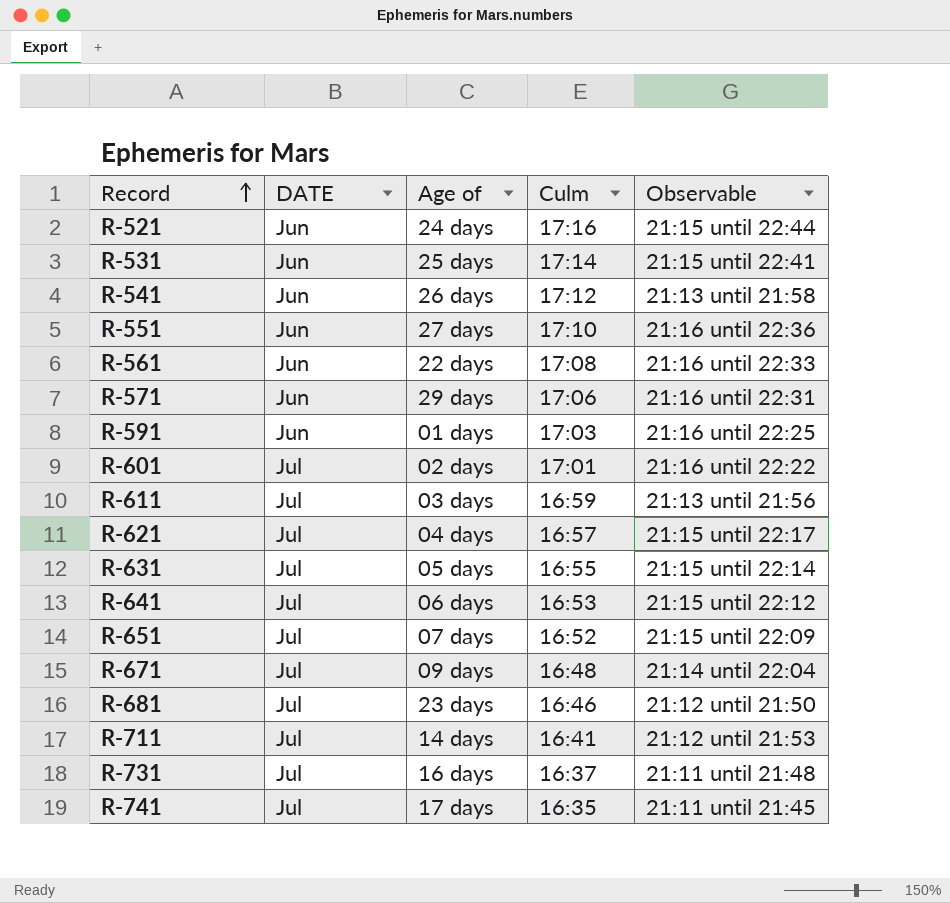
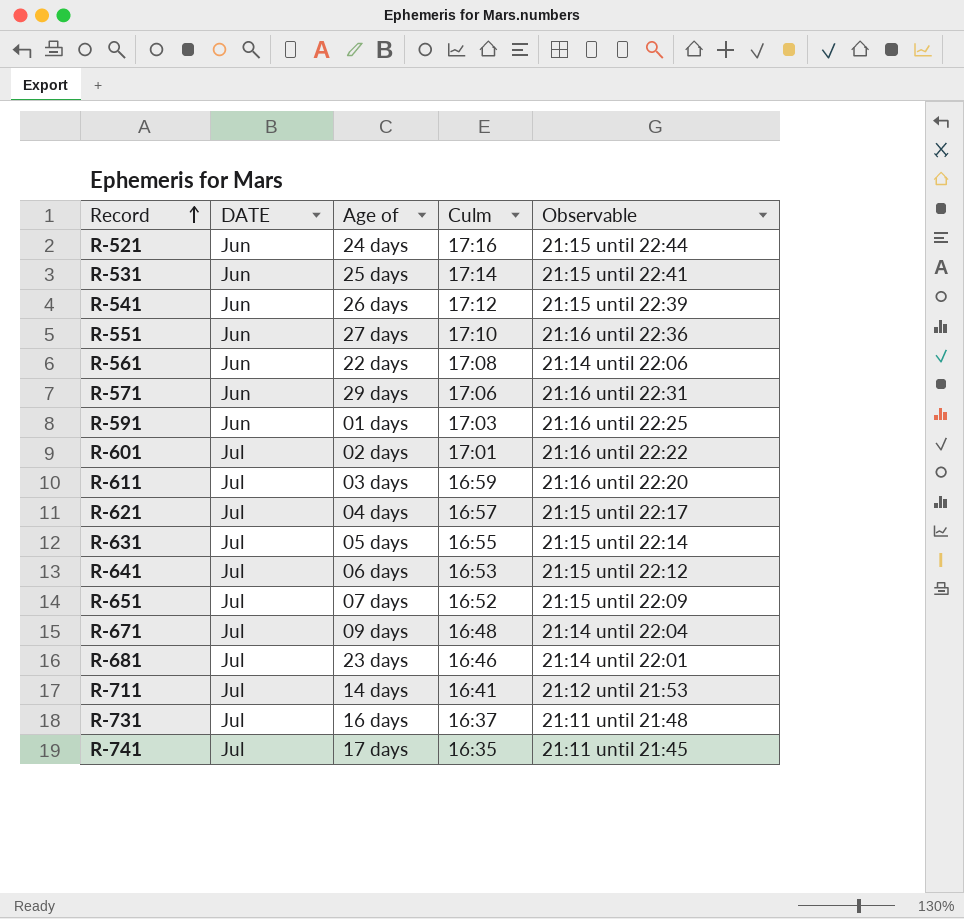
R-541 | Observable: 21:13 until 21:58 -> 21:15 until 22:39
R-561 | Observable: 21:16 until 22:33 -> 21:14 until 22:06
R-611 | Observable: 21:13 until 21:56 -> 21:16 until 22:20
R-681 | Observable: 21:12 until 21:50 -> 21:14 until 22:01

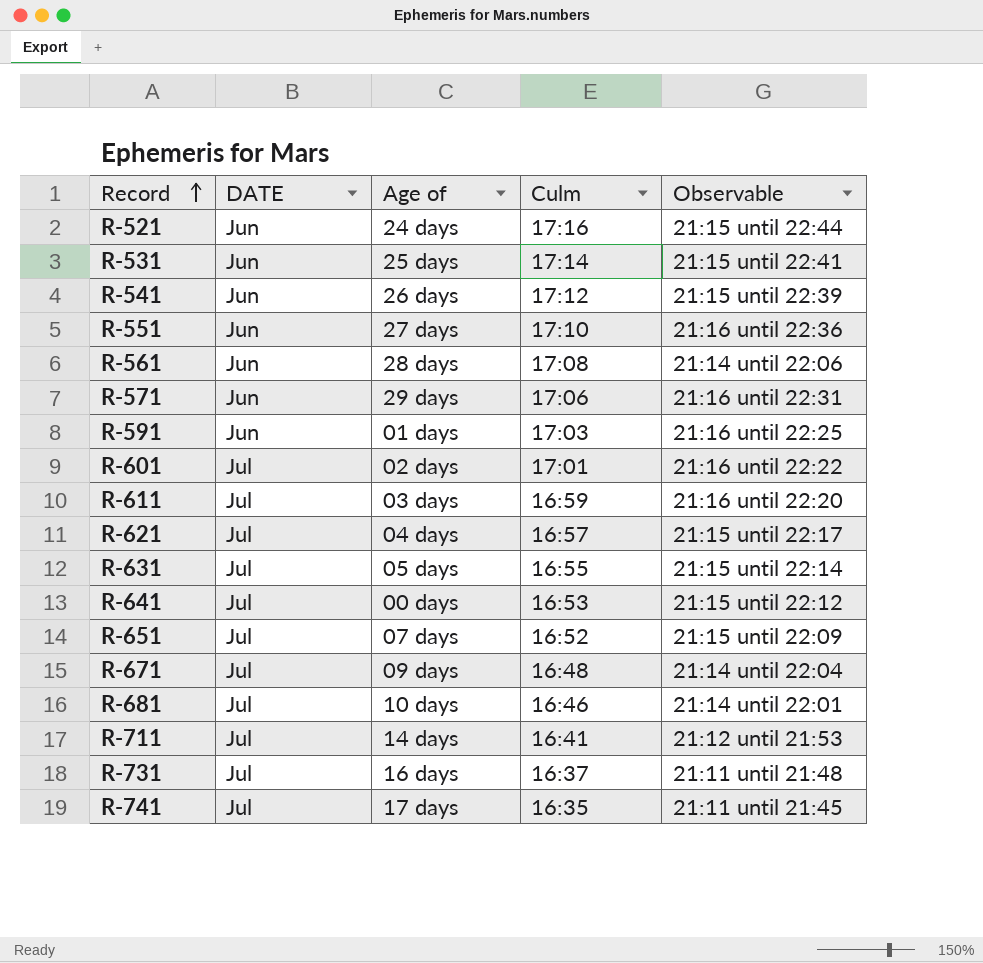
R-561 | Age of: 22 days -> 28 days
R-641 | Age of: 06 days -> 00 days
R-681 | Age of: 23 days -> 10 days

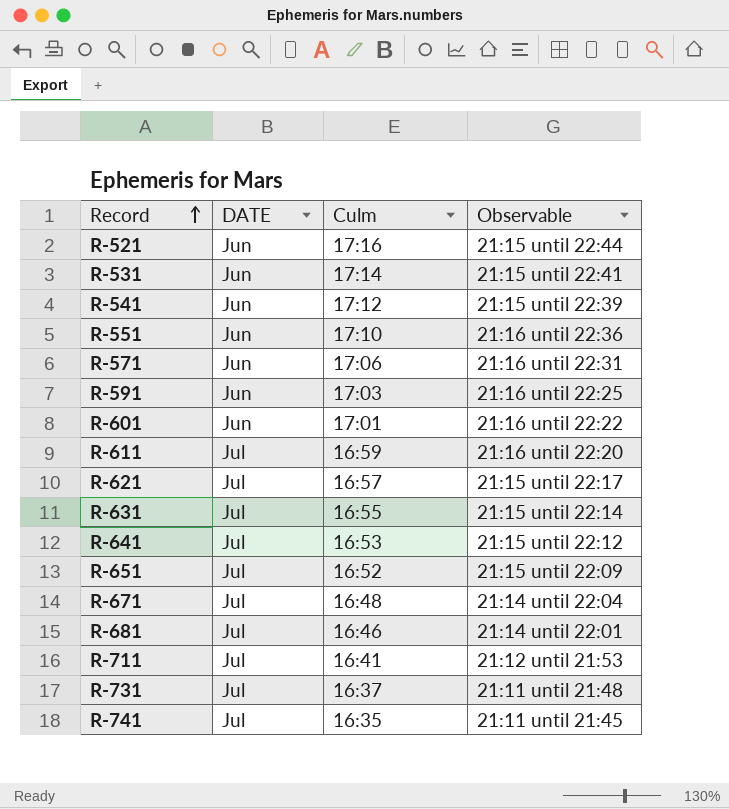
column Age of | position: 3 -> none
row R-561: Jun | 28 days | 17:08 | 21:14 until 22:06 -> none
R-601 | DATE: Jul -> Jun

